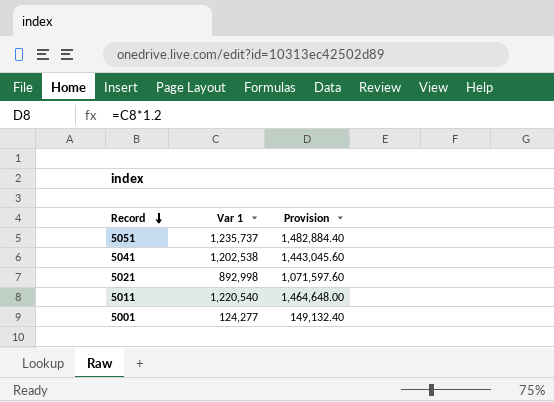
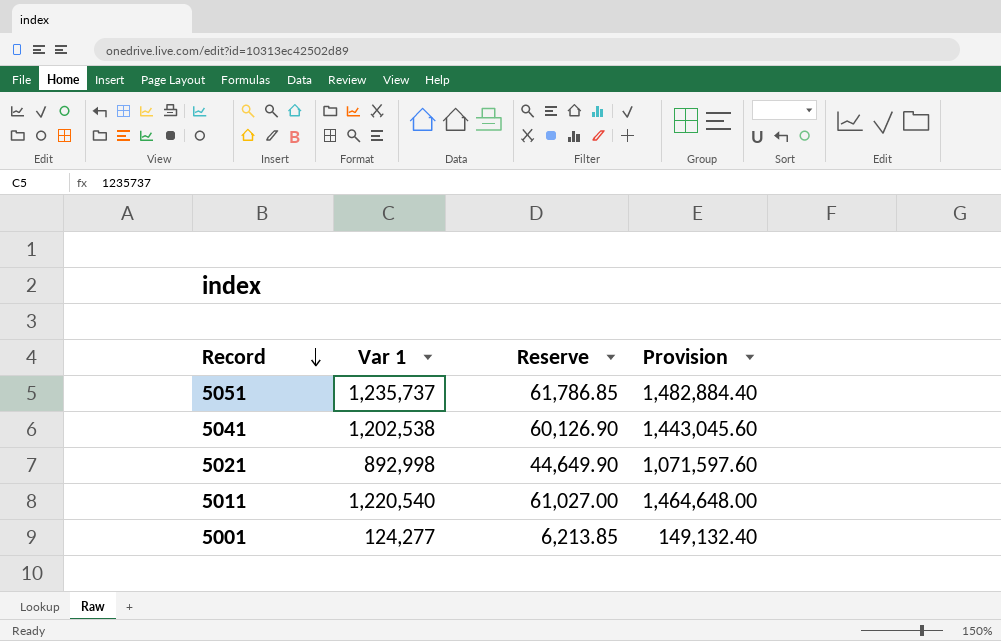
column Reserve | formula: none -> [Var 1] * 0.05

